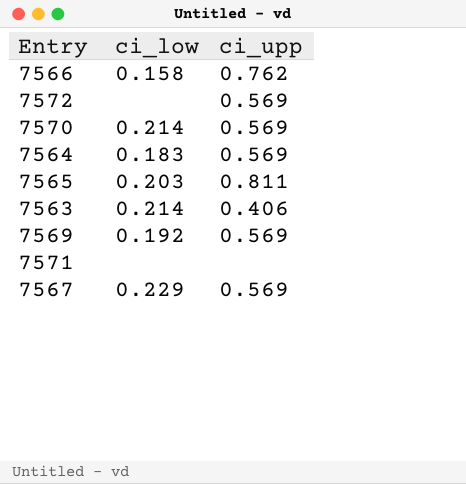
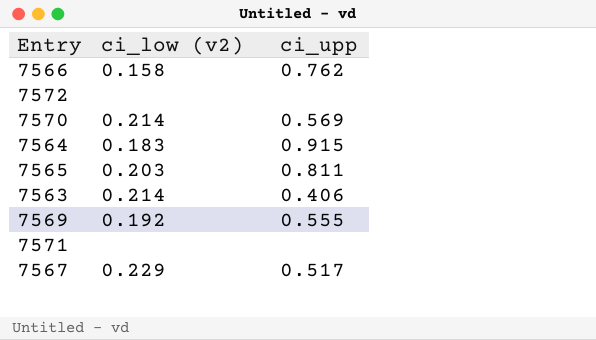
column name: ci_low -> ci_low (v2)
7572 | ci_upp: 0.569 -> none
7564 | ci_upp: 0.569 -> 0.915
7569 | ci_upp: 0.569 -> 0.555
7567 | ci_upp: 0.569 -> 0.517

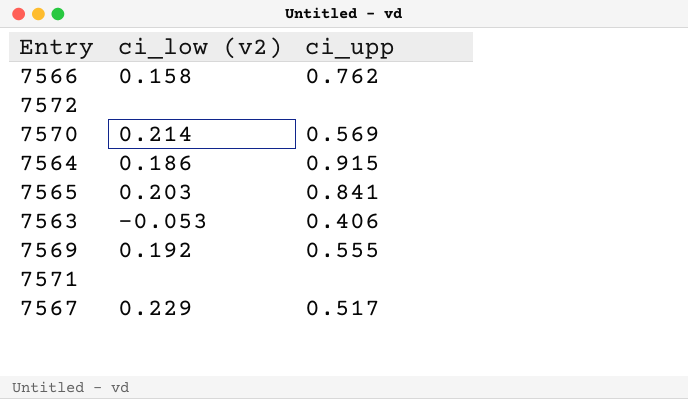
7564 | ci_low (v2): 0.183 -> 0.186
7565 | ci_upp: 0.811 -> 0.841
7563 | ci_low (v2): 0.214 -> -0.053

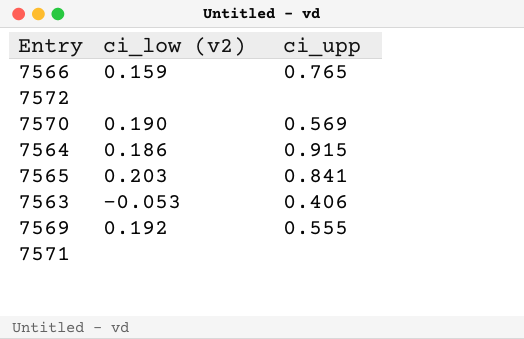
row 7567: 0.229 | 0.517 -> none
7566 | ci_low (v2): 0.158 -> 0.159
7566 | ci_upp: 0.762 -> 0.765
7570 | ci_low (v2): 0.214 -> 0.190

